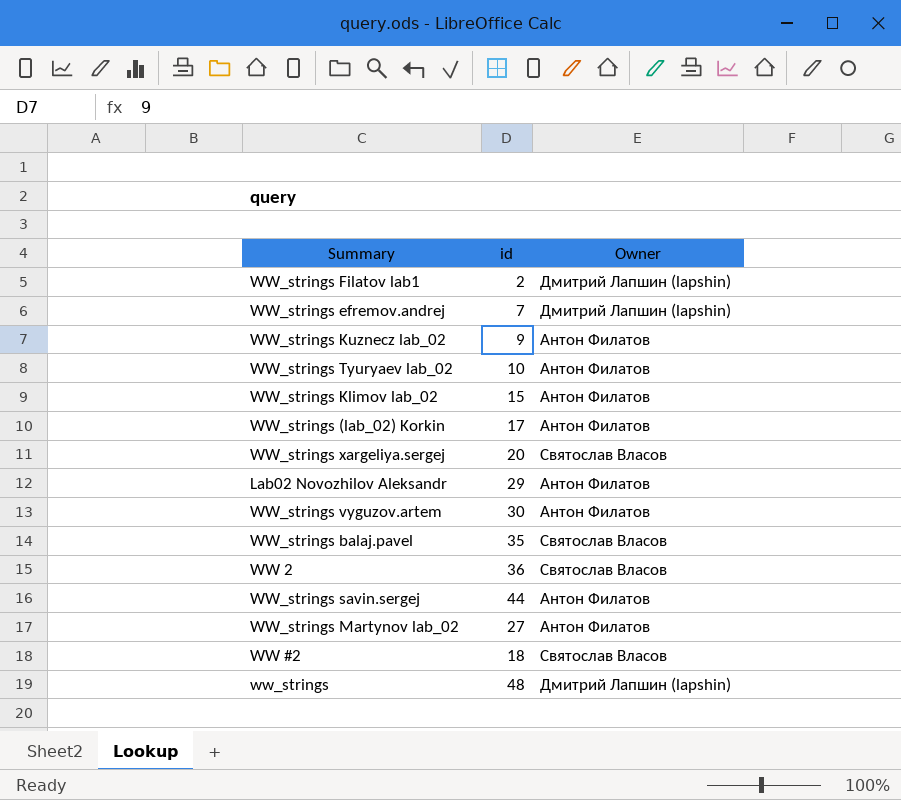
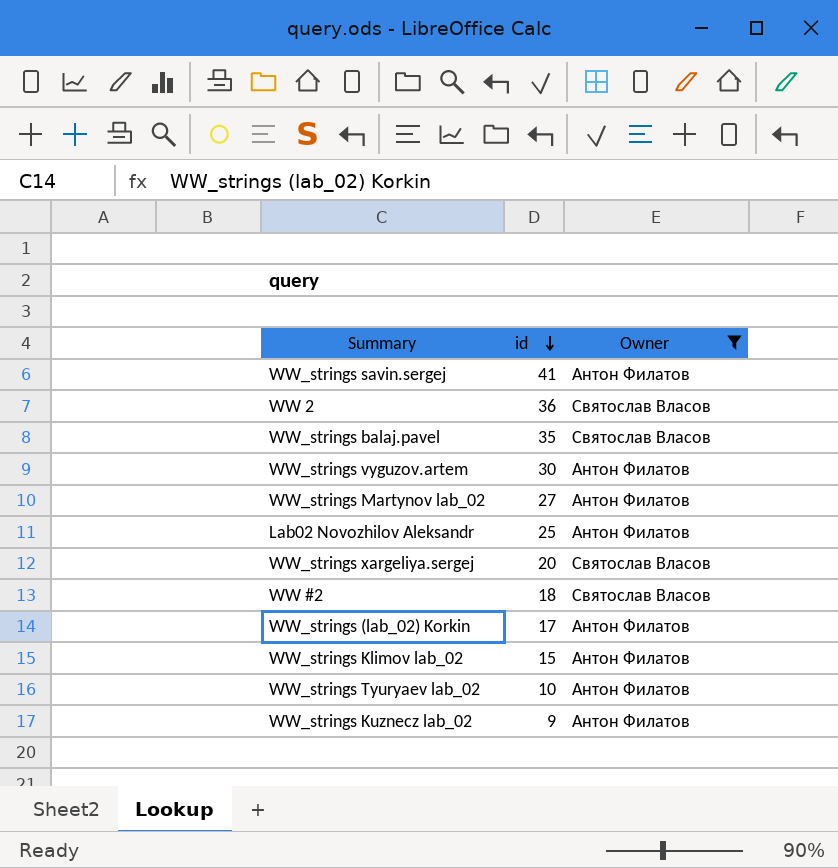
filter: none -> Owner != Дмитрий Лапшин (lapshin)
row order: none -> id descending
WW_strings savin.sergej | id: 44 -> 41
Lab02 Novozhilov Aleksandr | id: 29 -> 25

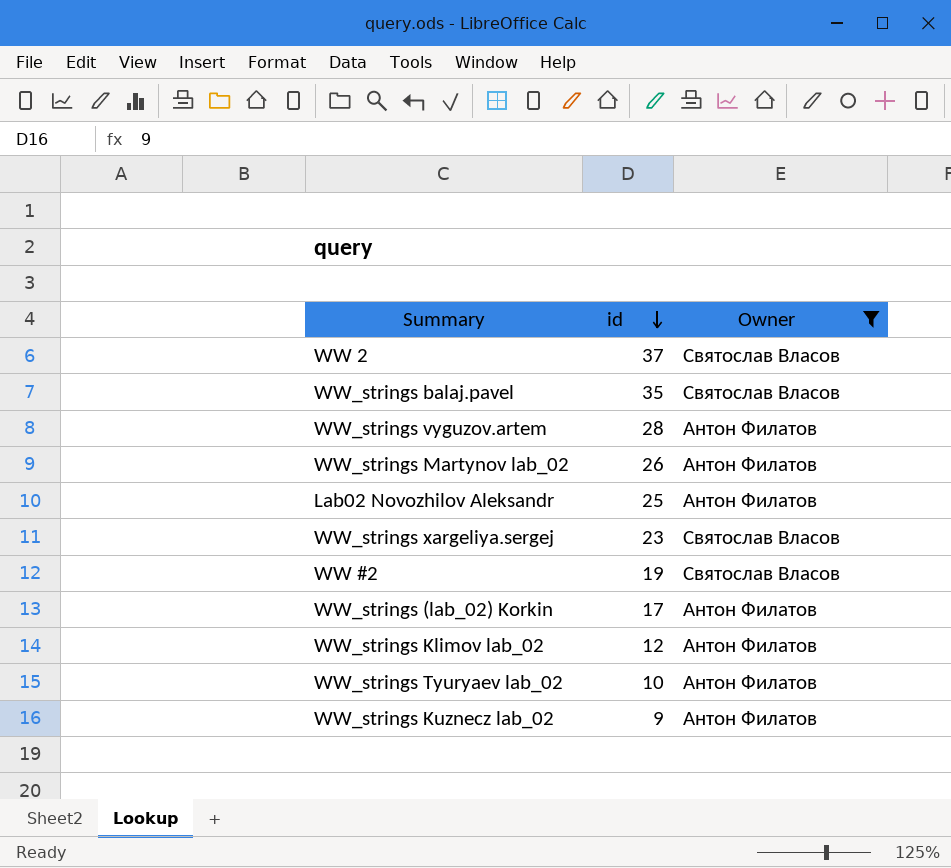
row WW_strings savin.sergej: 41 | Антон Филатов -> none
WW 2 | id: 36 -> 37
WW_strings vyguzov.artem | id: 30 -> 28
WW_strings Martynov lab_02 | id: 27 -> 26
WW_strings xargeliya.sergej | id: 20 -> 23
WW #2 | id: 18 -> 19
WW_strings Klimov lab_02 | id: 15 -> 12

